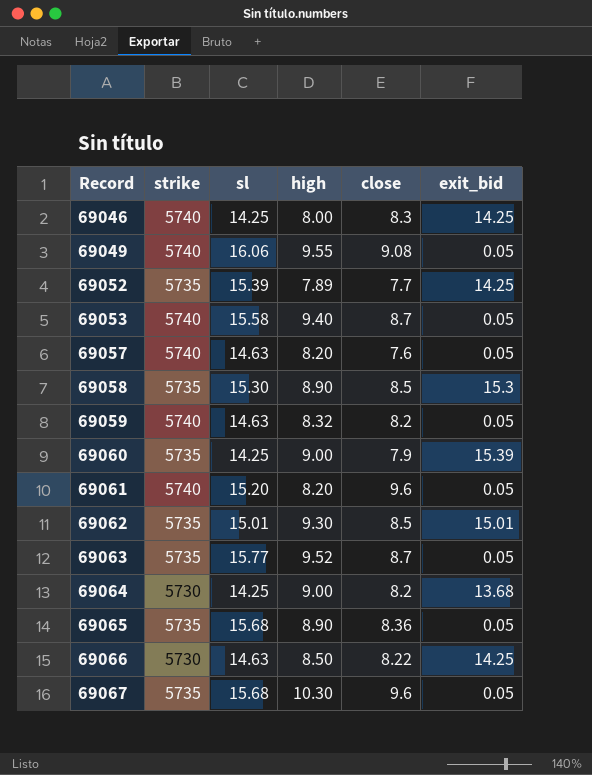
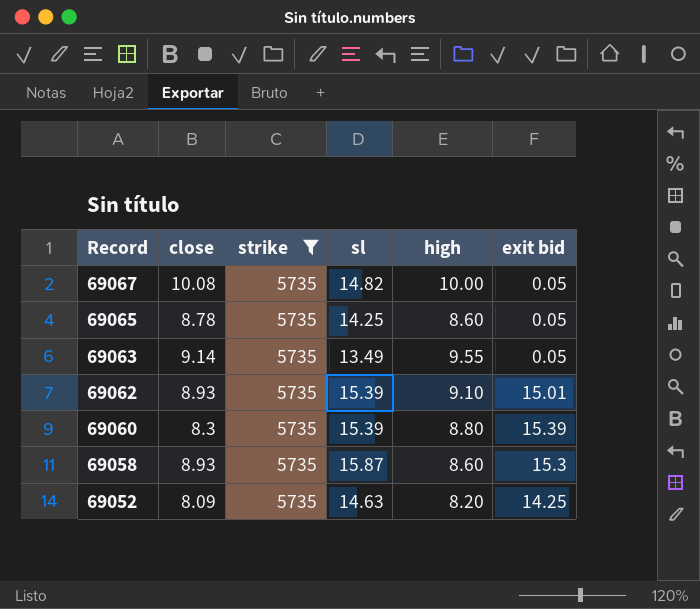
filter: none -> strike = 5735
row order: Record ascending -> Record descending
column close | position: 5 -> 2
column name: exit_bid -> exit bid
69067 | close: 9.6 -> 10.08
69067 | sl: 15.68 -> 14.82
69067 | high: 10.30 -> 10.00
69065 | close: 8.36 -> 8.78
69065 | sl: 15.68 -> 14.25
69065 | high: 8.90 -> 8.60
69063 | close: 8.7 -> 9.14
69063 | sl: 15.77 -> 13.49
69063 | high: 9.52 -> 9.55
69062 | close: 8.5 -> 8.93
69062 | sl: 15.01 -> 15.39
69062 | high: 9.30 -> 9.10
69060 | close: 7.9 -> 8.3
69060 | sl: 14.25 -> 15.39
69060 | high: 9.00 -> 8.80
69058 | close: 8.5 -> 8.93
69058 | sl: 15.30 -> 15.87
69058 | high: 8.90 -> 8.60
69052 | close: 7.7 -> 8.09
69052 | sl: 15.39 -> 14.63
69052 | high: 7.89 -> 8.20

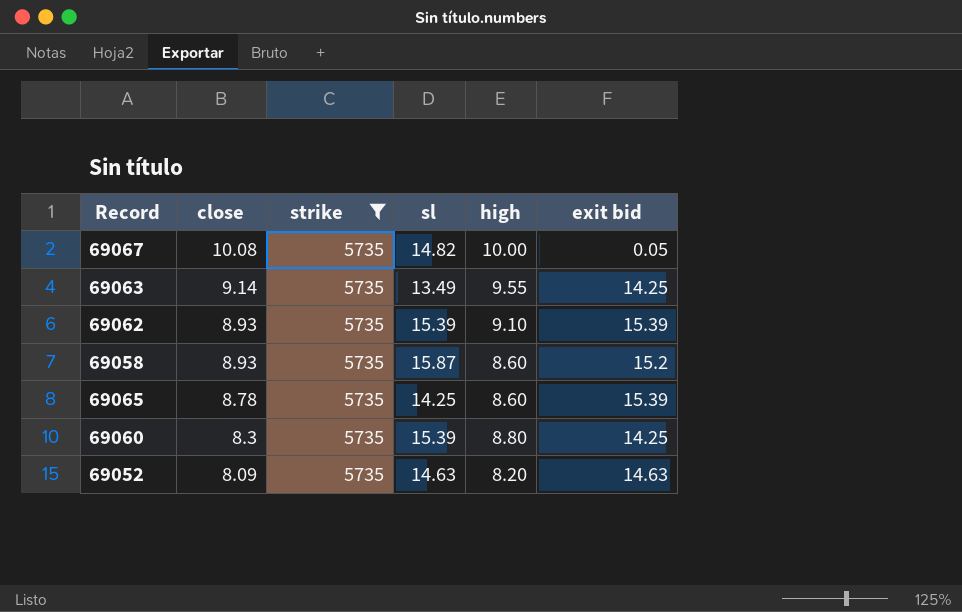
row order: Record descending -> close descending
69063 | exit bid: 0.05 -> 14.25
69062 | exit bid: 15.01 -> 15.39
69058 | exit bid: 15.3 -> 15.2
69065 | exit bid: 0.05 -> 15.39
69060 | exit bid: 15.39 -> 14.25
69052 | exit bid: 14.25 -> 14.63

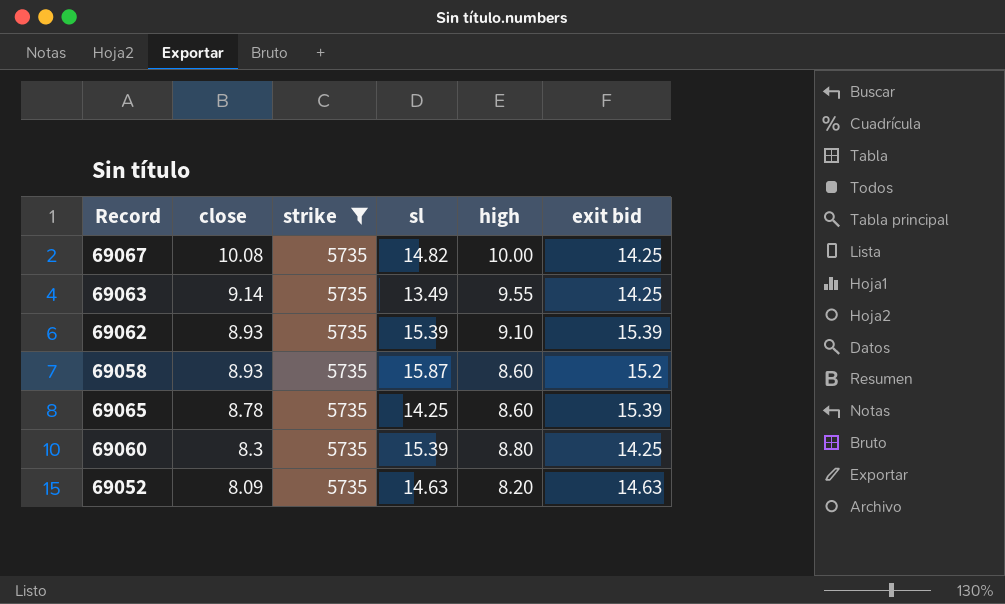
69067 | exit bid: 0.05 -> 14.25

